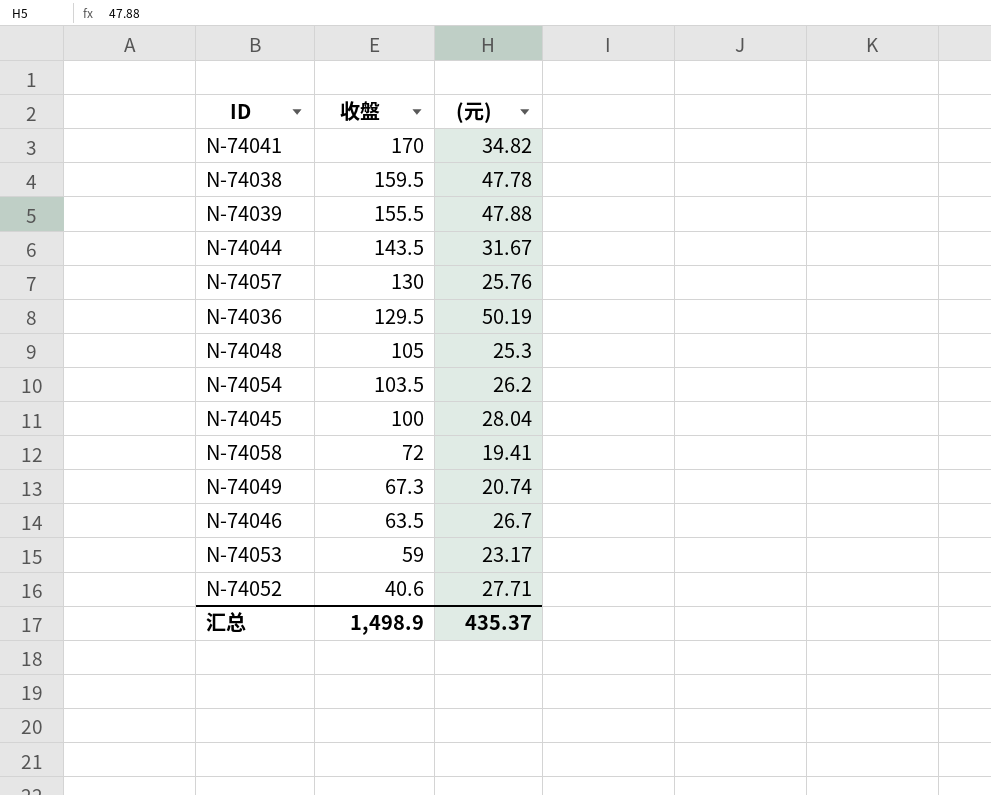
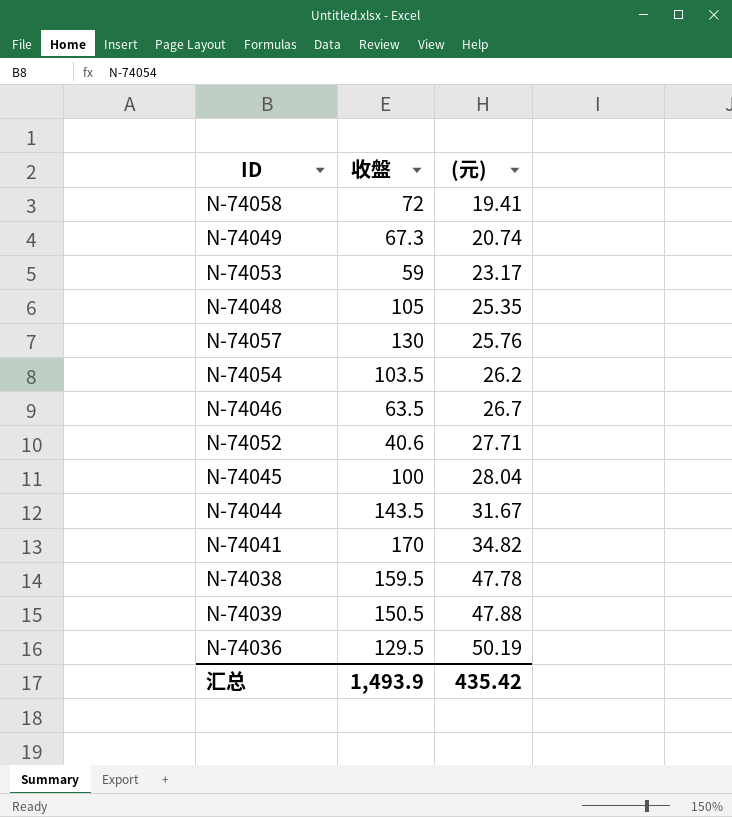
row order: 收盤 descending -> (元) ascending
N-74048 | (元): 25.3 -> 25.35
N-74039 | 收盤: 155.5 -> 150.5
汇总 | 收盤: 1,498.9 -> 1,493.9
汇总 | (元): 435.37 -> 435.42

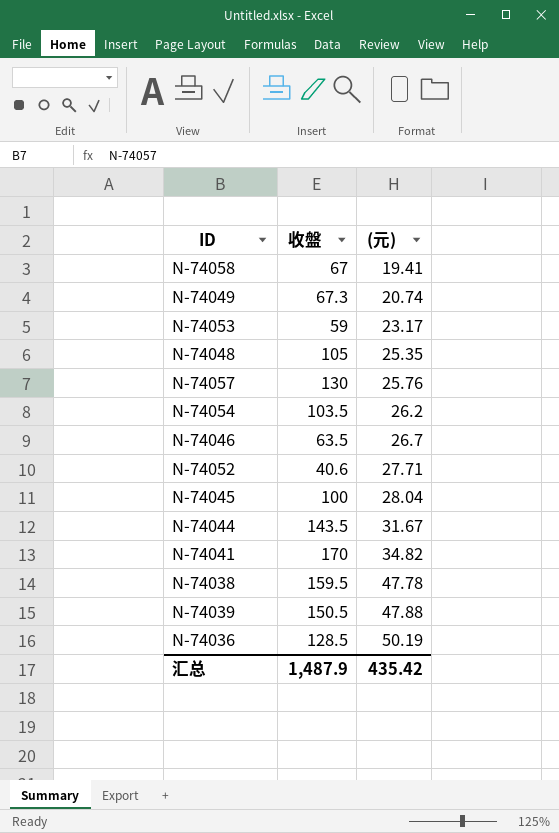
N-74058 | 收盤: 72 -> 67
N-74036 | 收盤: 129.5 -> 128.5
汇总 | 收盤: 1,493.9 -> 1,487.9

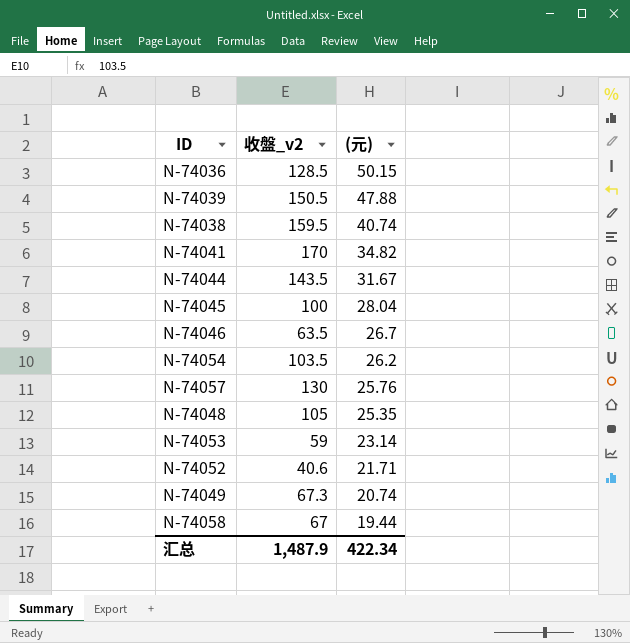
row order: (元) ascending -> (元) descending
column name: 收盤 -> 收盤_v2
N-74036 | (元): 50.19 -> 50.15
N-74038 | (元): 47.78 -> 40.74
N-74053 | (元): 23.17 -> 23.14
N-74052 | (元): 27.71 -> 21.71
N-74058 | (元): 19.41 -> 19.44
汇总 | (元): 435.42 -> 422.34

